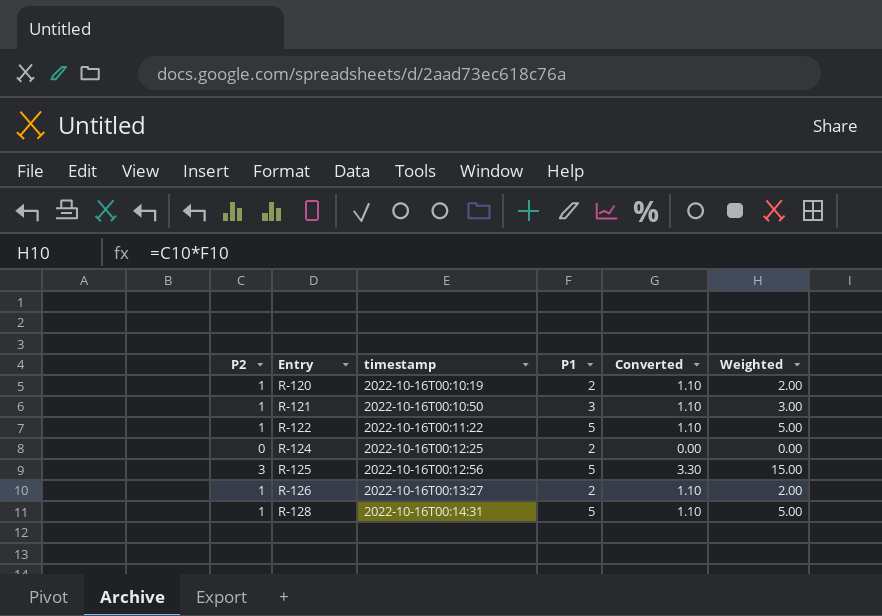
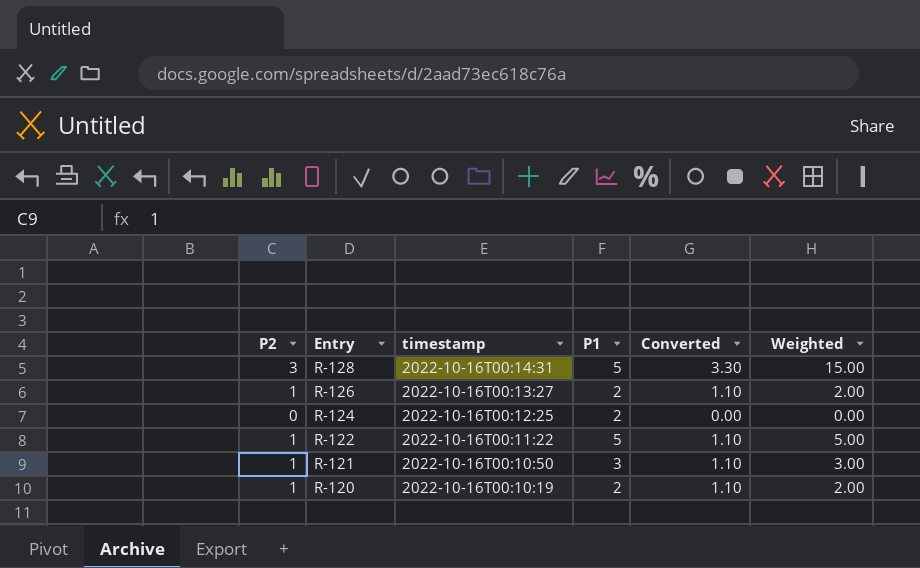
row order: Entry ascending -> Entry descending
row R-125: 3 | 2022-10-16T00:12:56 | 5 | 3.30 | 15.00 -> none
R-128 | P2: 1 -> 3
R-128 | Converted: 1.10 -> 3.30
R-128 | Weighted: 5.00 -> 15.00

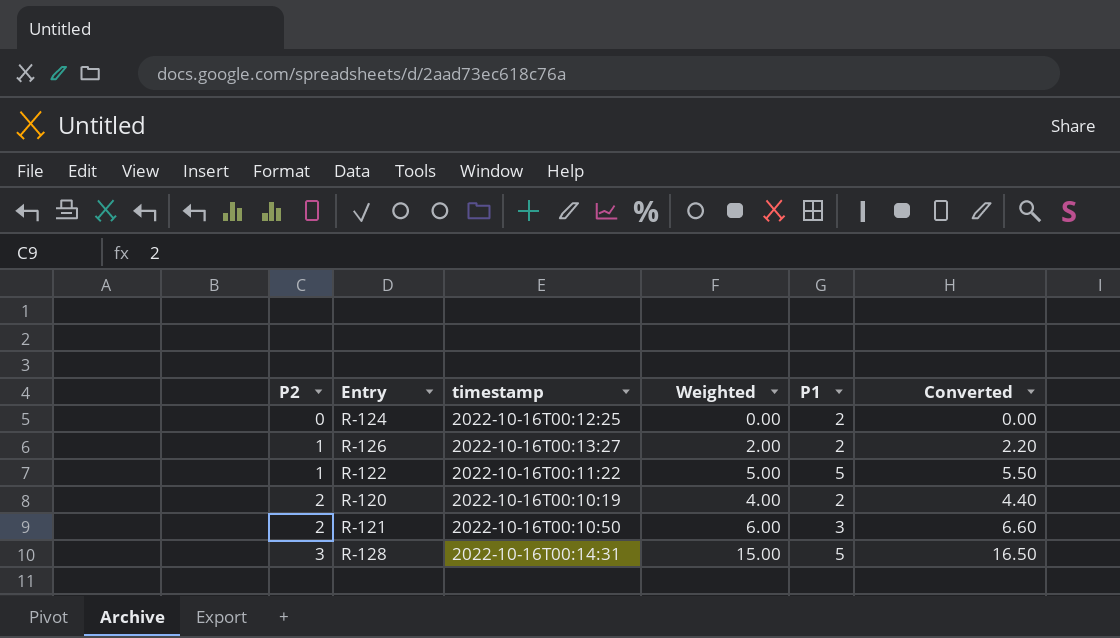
row order: Entry descending -> P2 ascending
column Weighted | position: 6 -> 4
column Converted | formula: [P2] * 1.1 -> [Weighted] * 1.1
R-120 | P2: 1 -> 2
R-120 | Weighted: 2.00 -> 4.00
R-121 | P2: 1 -> 2
R-121 | Weighted: 3.00 -> 6.00

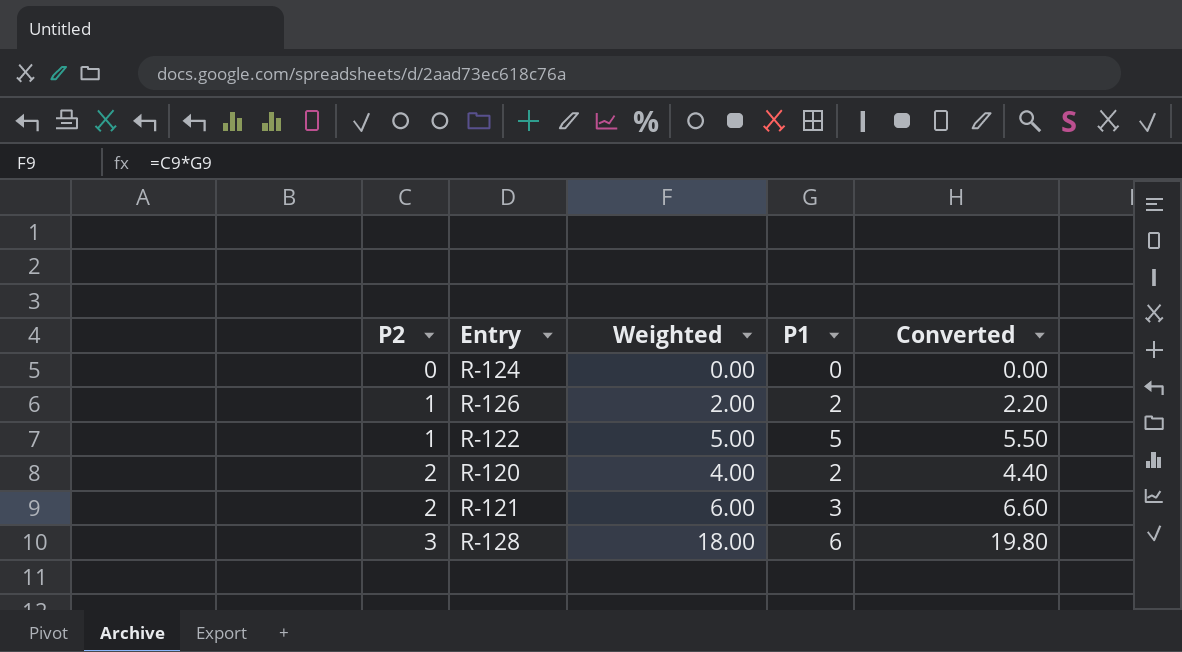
column timestamp | position: 3 -> none
R-124 | P1: 2 -> 0
R-128 | Weighted: 15.00 -> 18.00
R-128 | P1: 5 -> 6
R-128 | Converted: 16.50 -> 19.80

